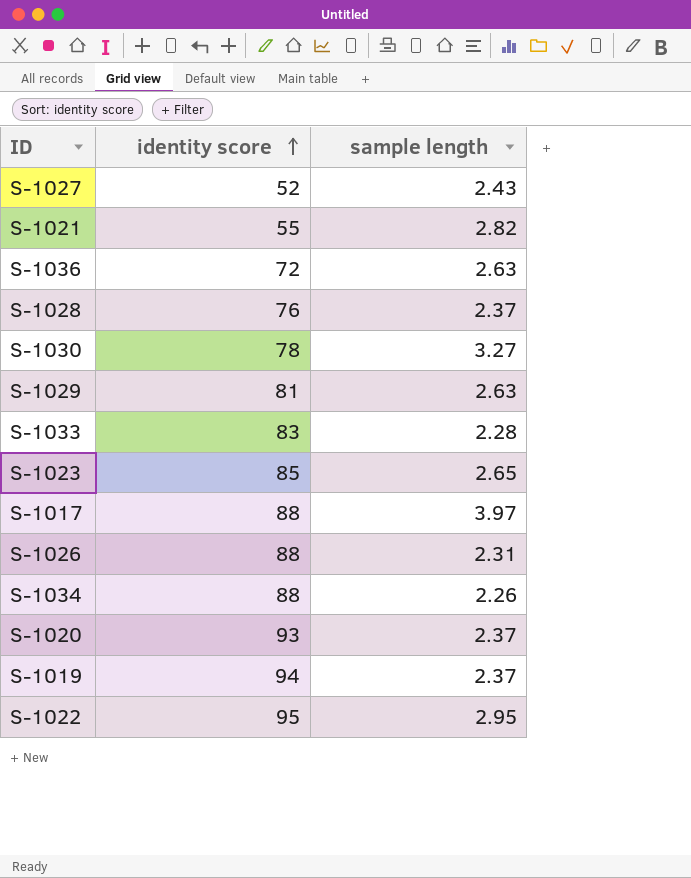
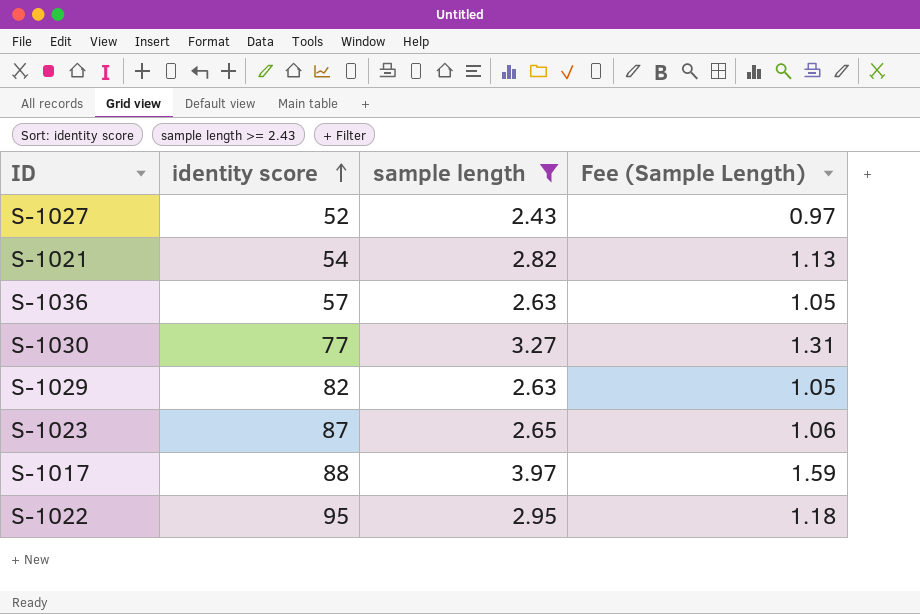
filter: none -> sample length >= 2.43
column Fee (Sample Length) | formula: none -> [sample length] * 0.4
S-1021 | identity score: 55 -> 54
S-1036 | identity score: 72 -> 57
S-1030 | identity score: 78 -> 77
S-1029 | identity score: 81 -> 82
S-1023 | identity score: 85 -> 87

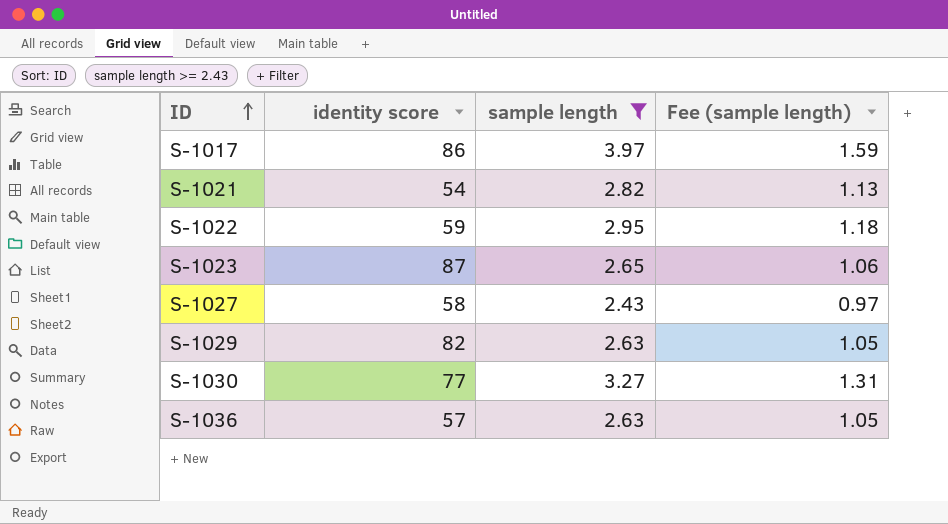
row order: identity score ascending -> ID ascending
column name: Fee (Sample Length) -> Fee (sample length)
S-1017 | identity score: 88 -> 86
S-1022 | identity score: 95 -> 59
S-1027 | identity score: 52 -> 58

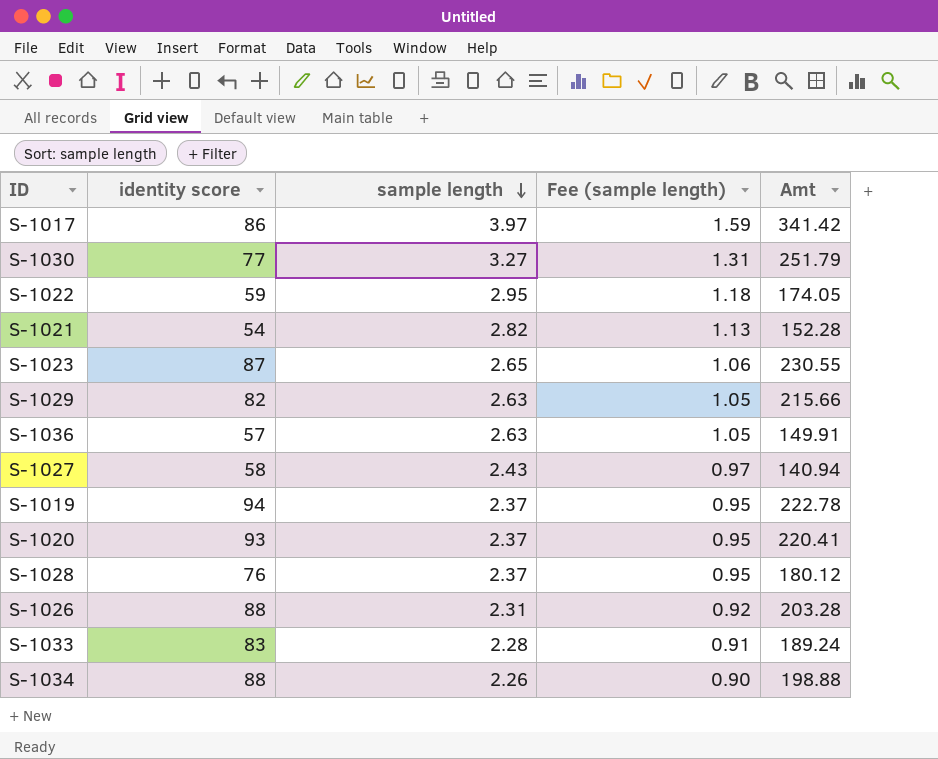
filter: sample length >= 2.43 -> none
row order: ID ascending -> sample length descending
column Amt | formula: none -> [identity score] * [sample length]

